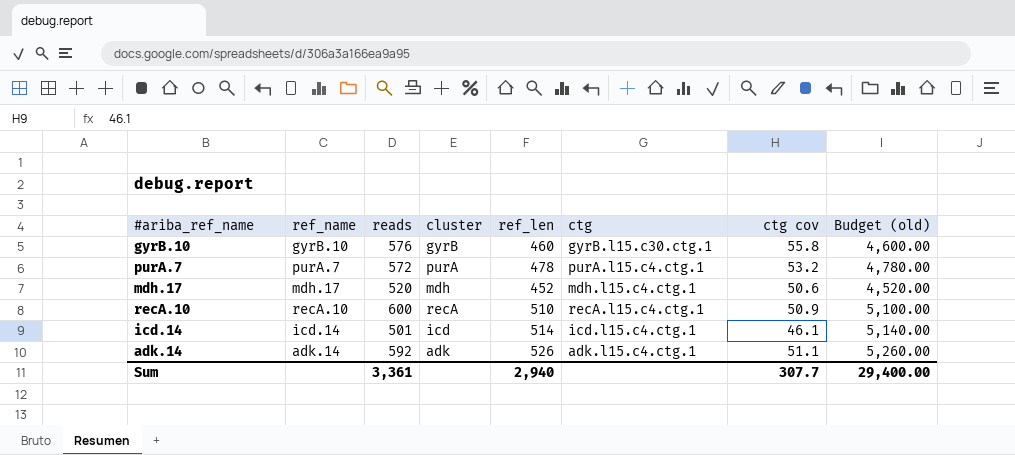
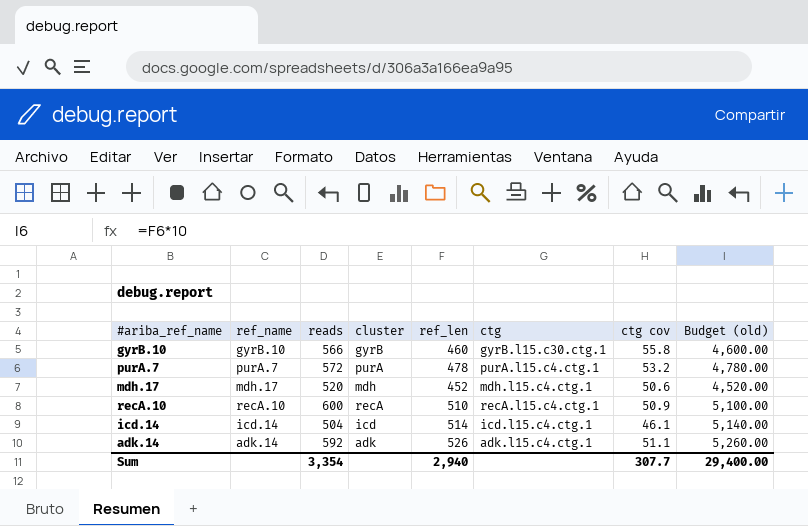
gyrB.10 | reads: 576 -> 566
icd.14 | reads: 501 -> 504
Sum | reads: 3,361 -> 3,354

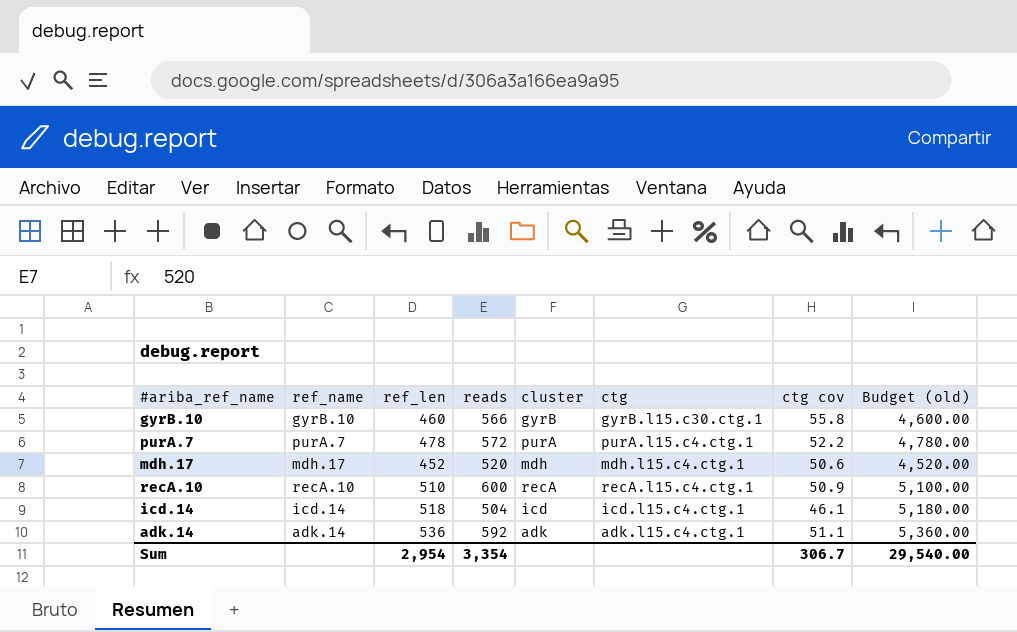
column ref_len | position: 5 -> 3
purA.7 | ctg cov: 53.2 -> 52.2
icd.14 | ref_len: 514 -> 518
icd.14 | Budget (old): 5,140.00 -> 5,180.00
adk.14 | ref_len: 526 -> 536
adk.14 | Budget (old): 5,260.00 -> 5,360.00
Sum | ref_len: 2,940 -> 2,954
Sum | ctg cov: 307.7 -> 306.7
Sum | Budget (old): 29,400.00 -> 29,540.00

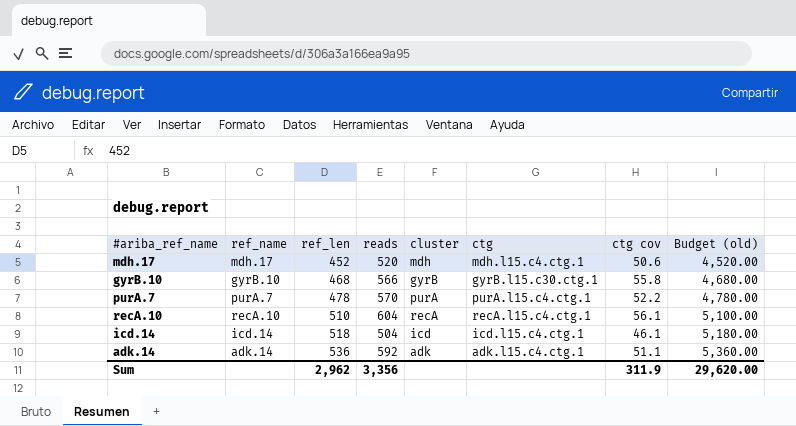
row order: none -> ref_len ascending
gyrB.10 | ref_len: 460 -> 468
gyrB.10 | Budget (old): 4,600.00 -> 4,680.00
purA.7 | reads: 572 -> 570
recA.10 | reads: 600 -> 604
recA.10 | ctg cov: 50.9 -> 56.1
Sum | ref_len: 2,954 -> 2,962
Sum | reads: 3,354 -> 3,356
Sum | ctg cov: 306.7 -> 311.9
Sum | Budget (old): 29,540.00 -> 29,620.00

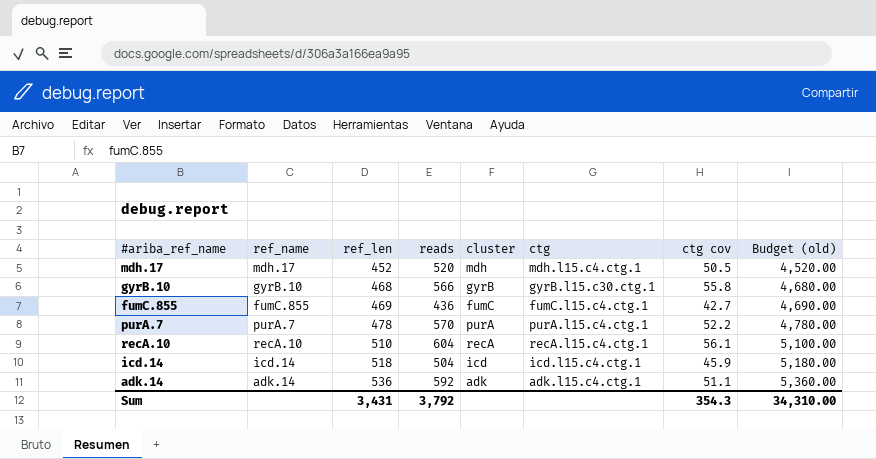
mdh.17 | ctg cov: 50.6 -> 50.5
row fumC.855: none -> fumC.855 | 469 | 436 | fumC | fumC.l15.c4.ctg.1 | 42.7 | 4,690.00
icd.14 | ctg cov: 46.1 -> 45.9
Sum | ref_len: 2,962 -> 3,431
Sum | reads: 3,356 -> 3,792
Sum | ctg cov: 311.9 -> 354.3
Sum | Budget (old): 29,620.00 -> 34,310.00

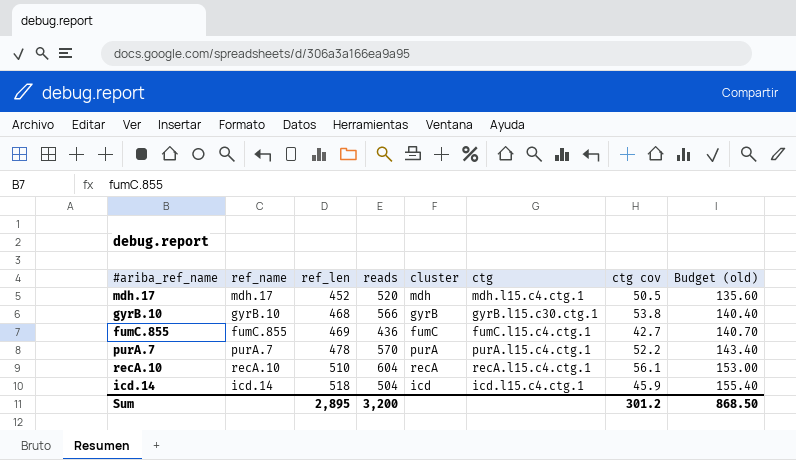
column Budget (old) | formula: [ref_len] * 10 -> [ref_len] * 0.3
row adk.14: adk.14 | 536 | 592 | adk | adk.l15.c4.ctg.1 | 51.1 | 5,360.00 -> none
gyrB.10 | ctg cov: 55.8 -> 53.8
Sum | ref_len: 3,431 -> 2,895
Sum | reads: 3,792 -> 3,200
Sum | ctg cov: 354.3 -> 301.2
Sum | Budget (old): 34,310.00 -> 868.50

